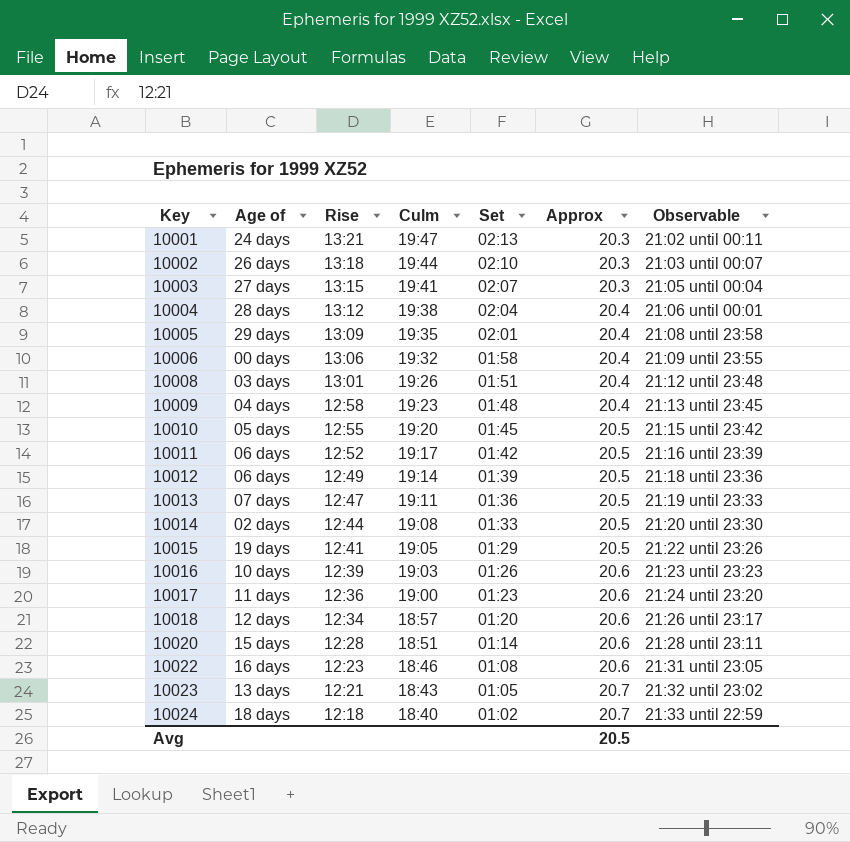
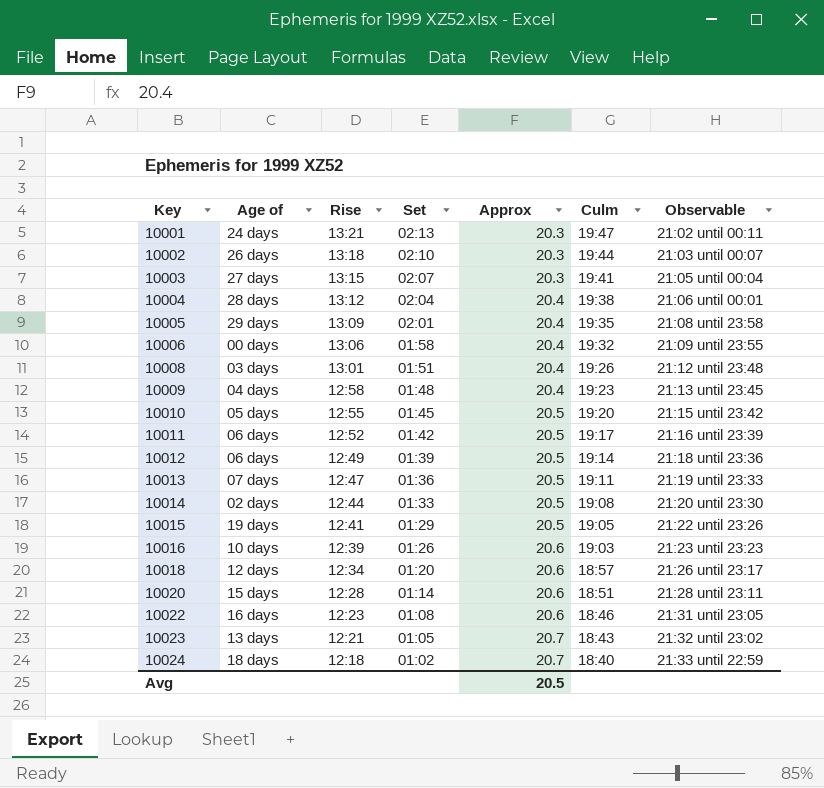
column Culm | position: 4 -> 6
row 10017: 11 days | 12:36 | 19:00 | 01:23 | 20.6 | 21:24 until 23:20 -> none

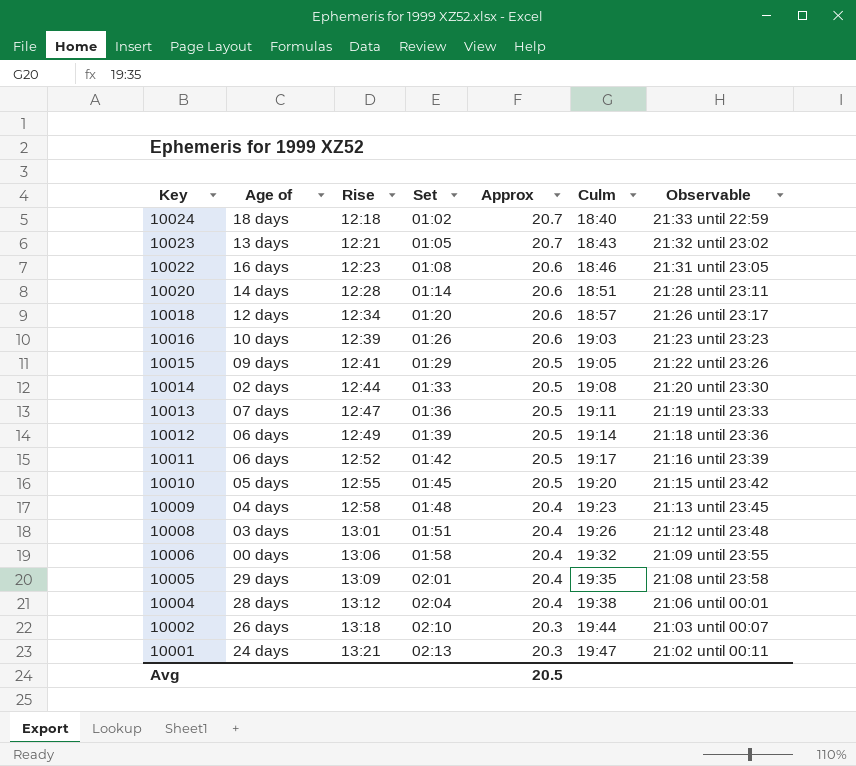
row order: Key ascending -> Key descending
row 10003: 27 days | 13:15 | 02:07 | 20.3 | 19:41 | 21:05 until 00:04 -> none
10020 | Age of: 15 days -> 14 days
10015 | Age of: 19 days -> 09 days

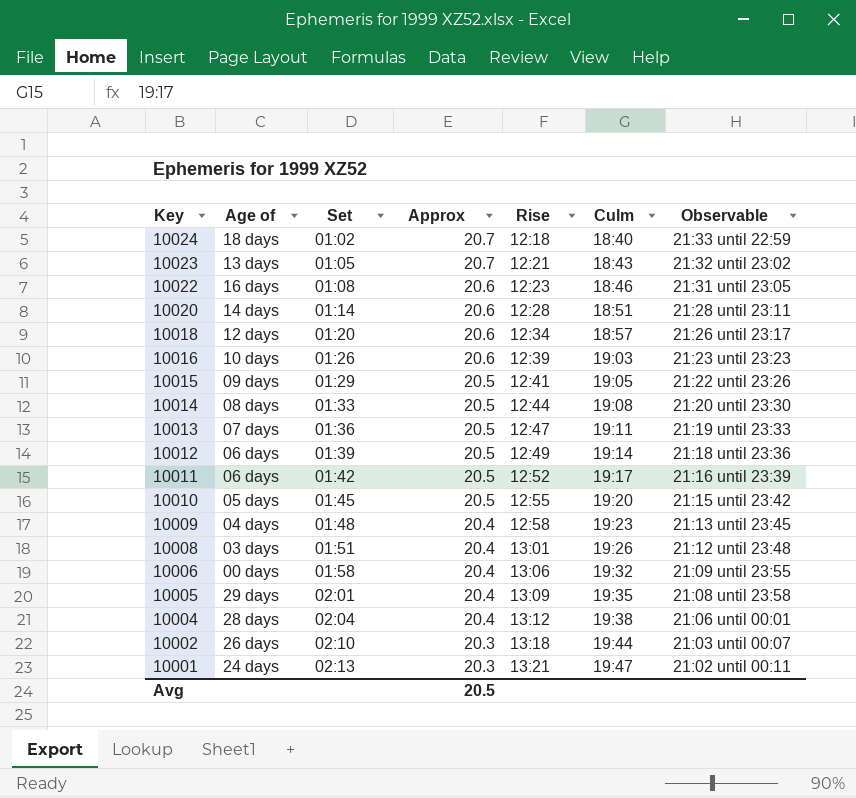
column Rise | position: 3 -> 5
10014 | Age of: 02 days -> 08 days

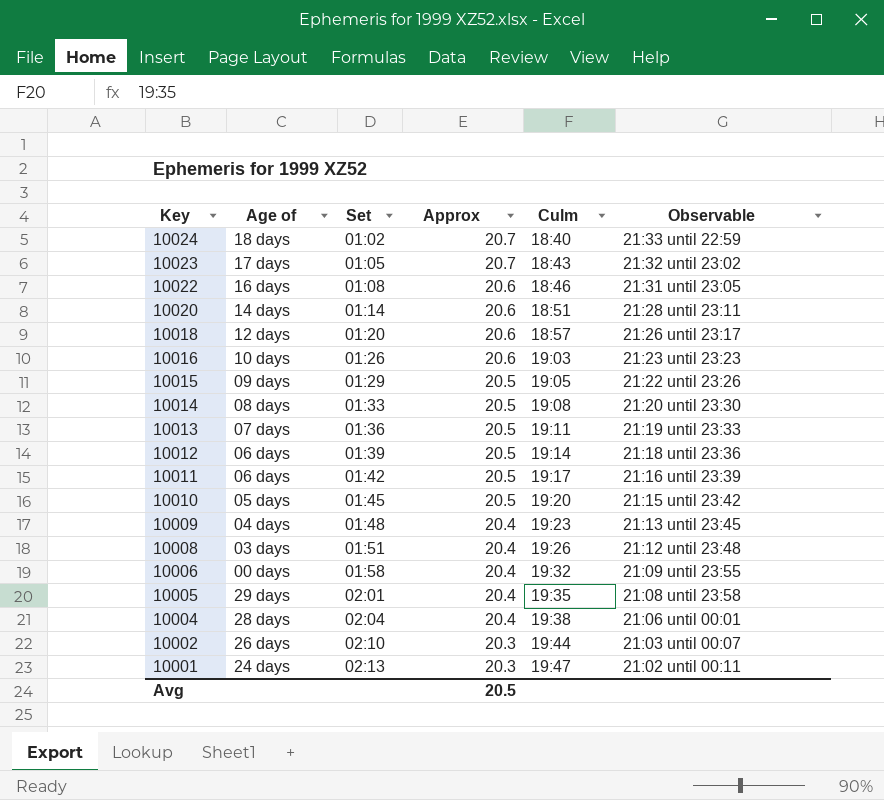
column Rise | position: 5 -> none
10023 | Age of: 13 days -> 17 days

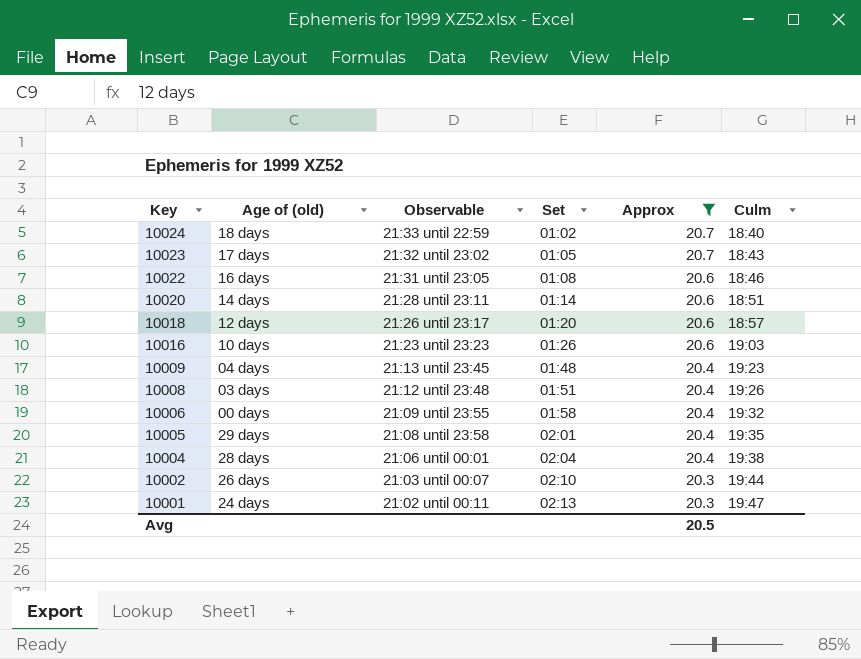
filter: none -> Approx != 20.5
column name: Age of -> Age of (old)
column Observable | position: 6 -> 3

